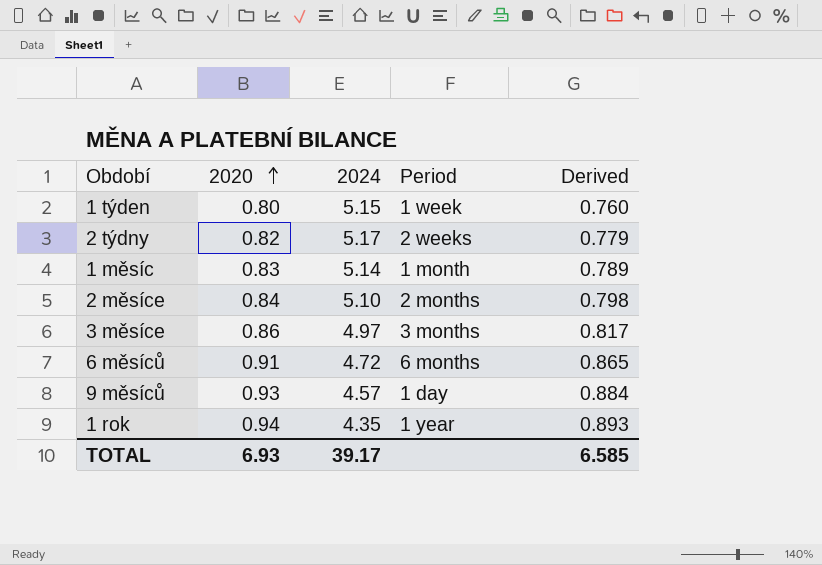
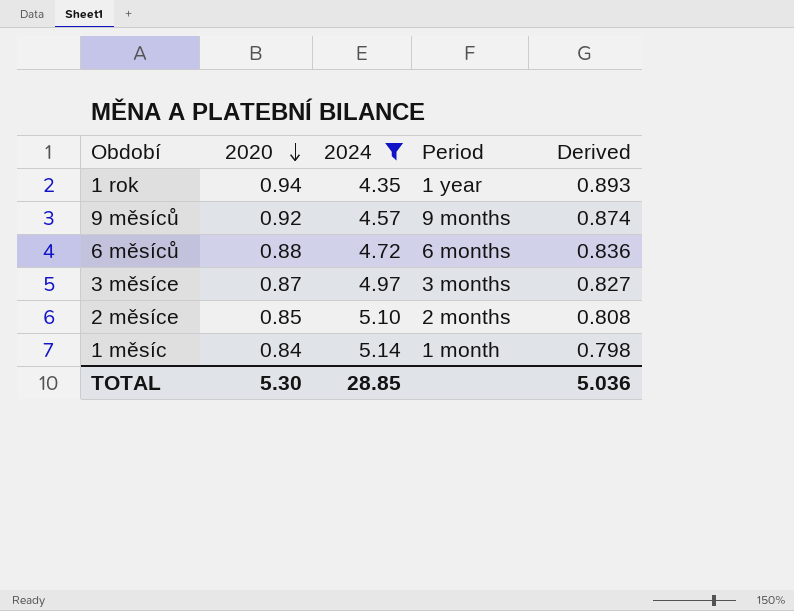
filter: none -> 2024 <= 5.14
row order: 2020 ascending -> 2020 descending
9 měsíců | 2020: 0.93 -> 0.92
9 měsíců | Period: 1 day -> 9 months
9 měsíců | Derived: 0.884 -> 0.874
6 měsíců | 2020: 0.91 -> 0.88
6 měsíců | Derived: 0.865 -> 0.836
3 měsíce | 2020: 0.86 -> 0.87
3 měsíce | Derived: 0.817 -> 0.827
2 měsíce | 2020: 0.84 -> 0.85
2 měsíce | Derived: 0.798 -> 0.808
1 měsíc | 2020: 0.83 -> 0.84
1 měsíc | Derived: 0.789 -> 0.798
TOTAL | 2020: 6.93 -> 5.30
TOTAL | 2024: 39.17 -> 28.85
TOTAL | Derived: 6.585 -> 5.036

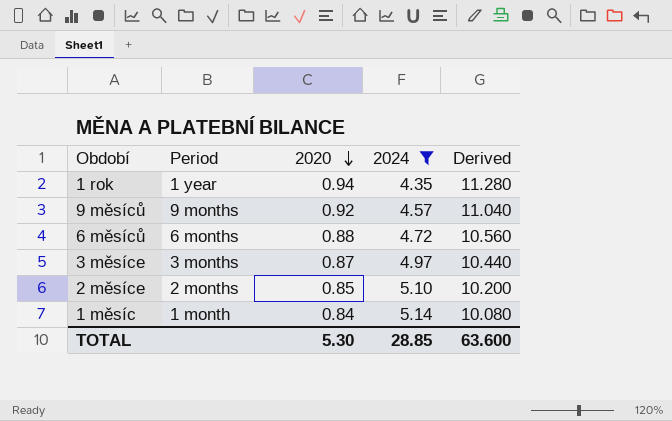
column Period | position: 4 -> 2
column Derived | formula: [2020] * 0.95 -> [2020] * 12
TOTAL | Derived: 5.036 -> 63.600

